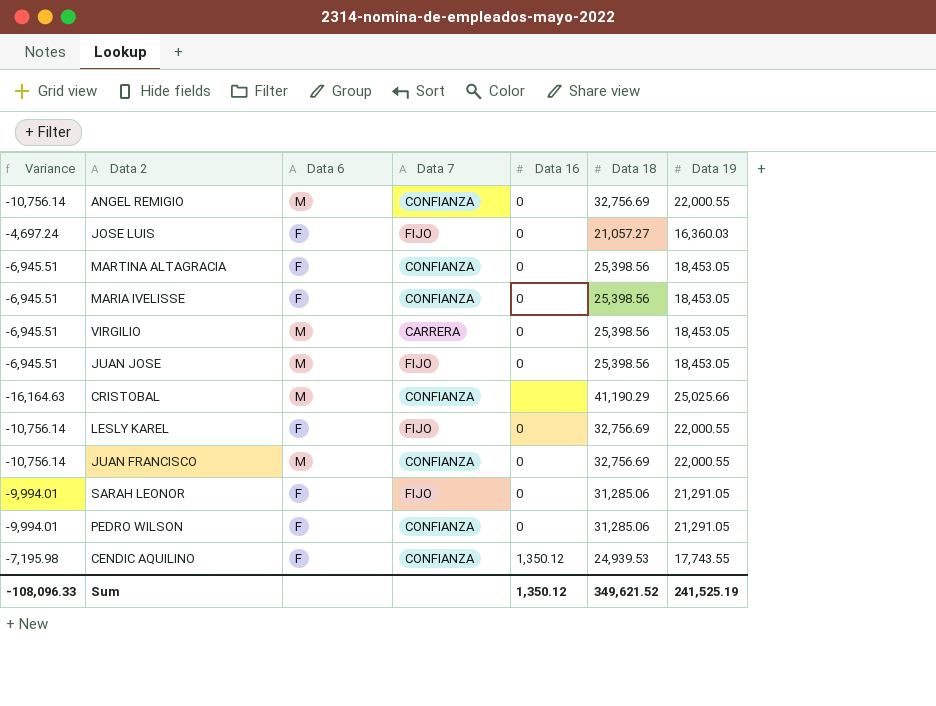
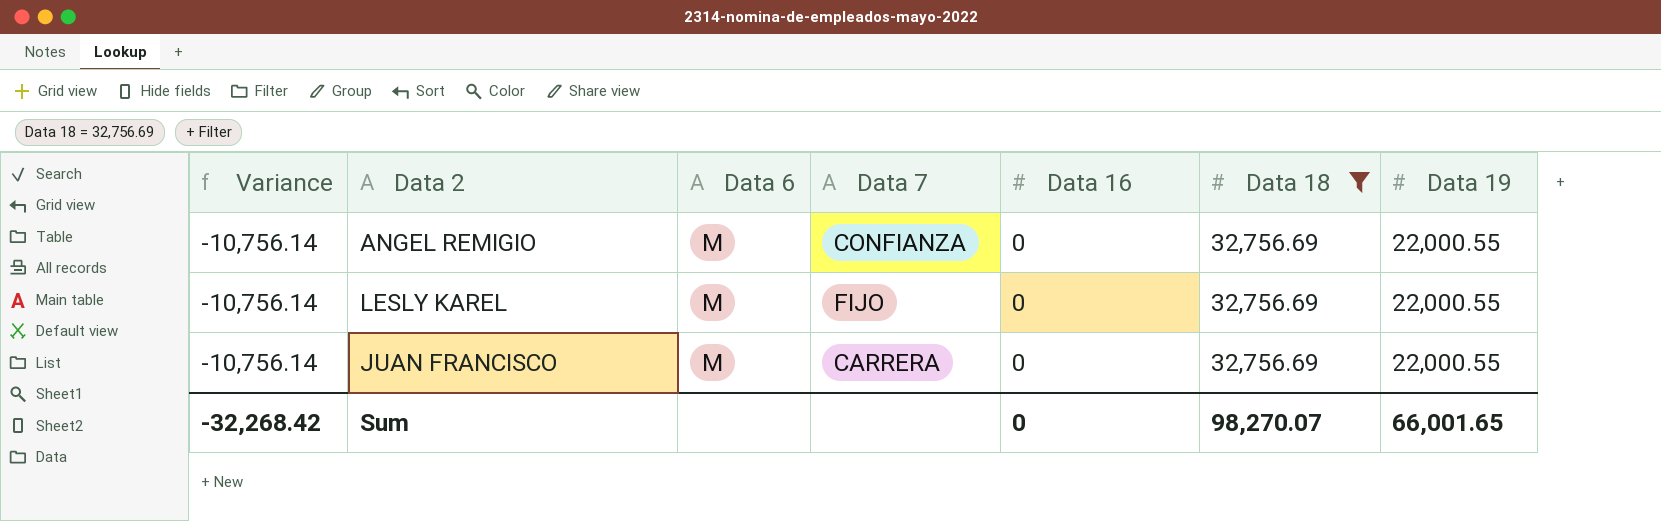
filter: none -> Data 18 = 32,756.69
LESLY KAREL | Data 6: F -> M
JUAN FRANCISCO | Data 7: CONFIANZA -> CARRERA
Sum | Variance: -108,096.33 -> -32,268.42
Sum | Data 16: 1,350.12 -> 0
Sum | Data 18: 349,621.52 -> 98,270.07
Sum | Data 19: 241,525.19 -> 66,001.65

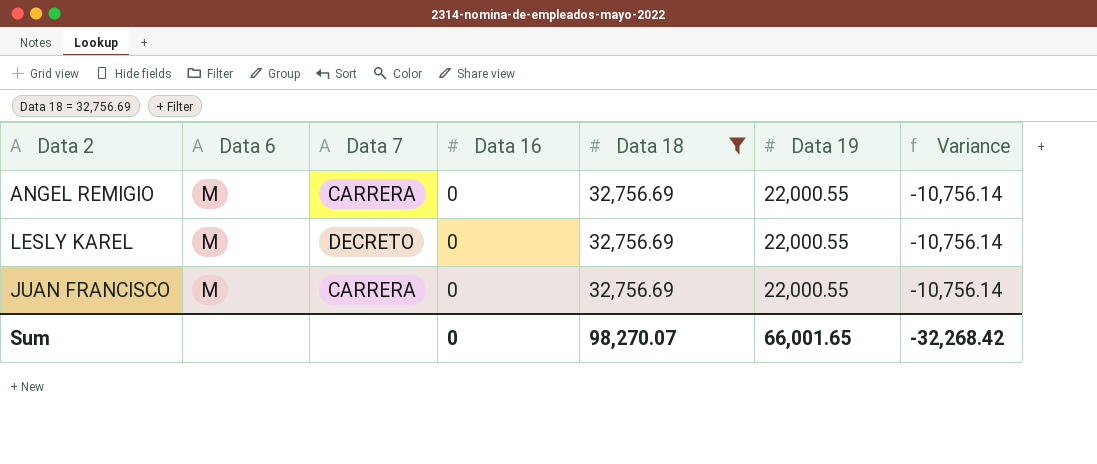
column Variance | position: 1 -> 7
ANGEL REMIGIO | Data 7: CONFIANZA -> CARRERA
LESLY KAREL | Data 7: FIJO -> DECRETO

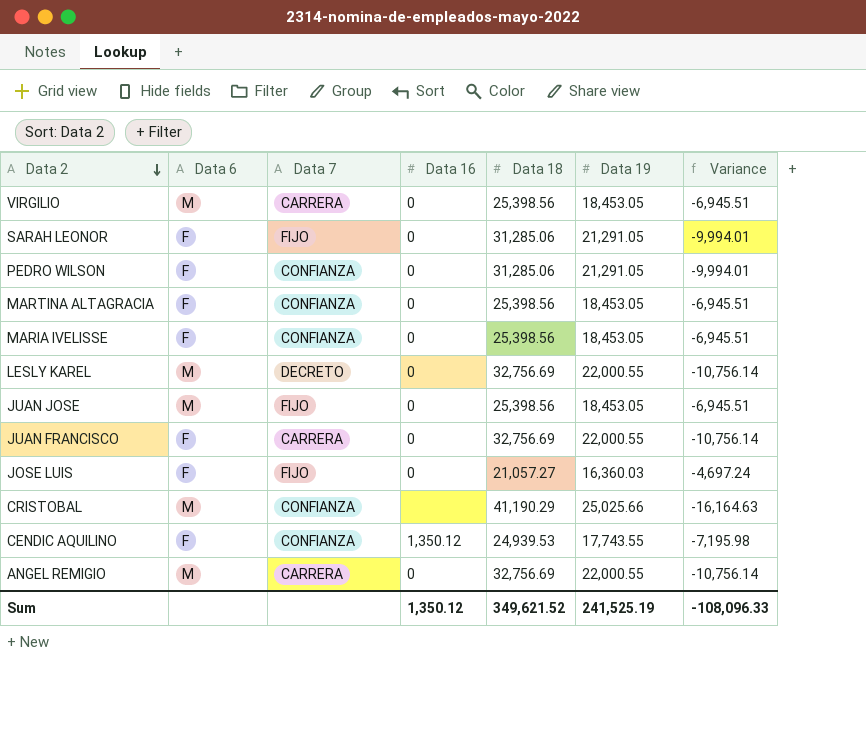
filter: Data 18 = 32,756.69 -> none
row order: none -> Data 2 descending
JUAN FRANCISCO | Data 6: M -> F
Sum | Data 16: 0 -> 1,350.12
Sum | Data 18: 98,270.07 -> 349,621.52
Sum | Data 19: 66,001.65 -> 241,525.19
Sum | Variance: -32,268.42 -> -108,096.33

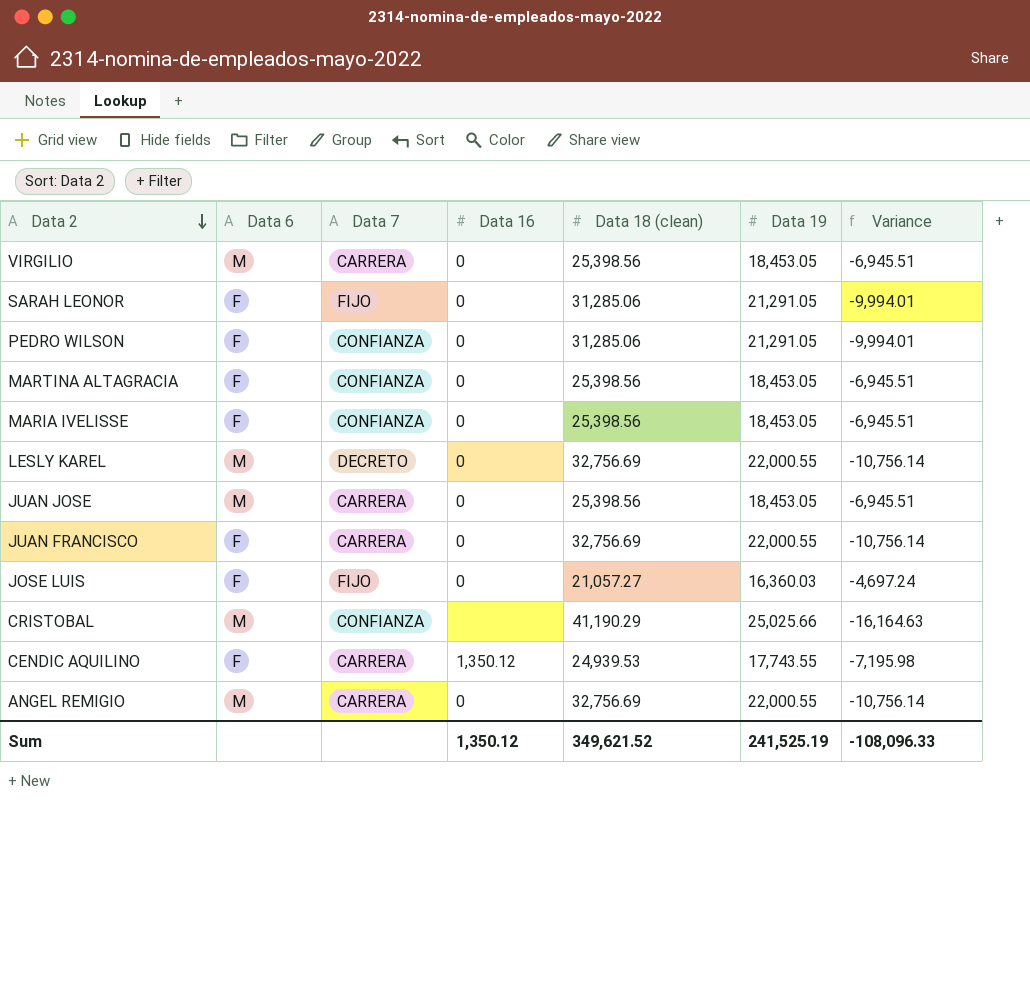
column name: Data 18 -> Data 18 (clean)
JUAN JOSE | Data 7: FIJO -> CARRERA
CENDIC AQUILINO | Data 7: CONFIANZA -> CARRERA

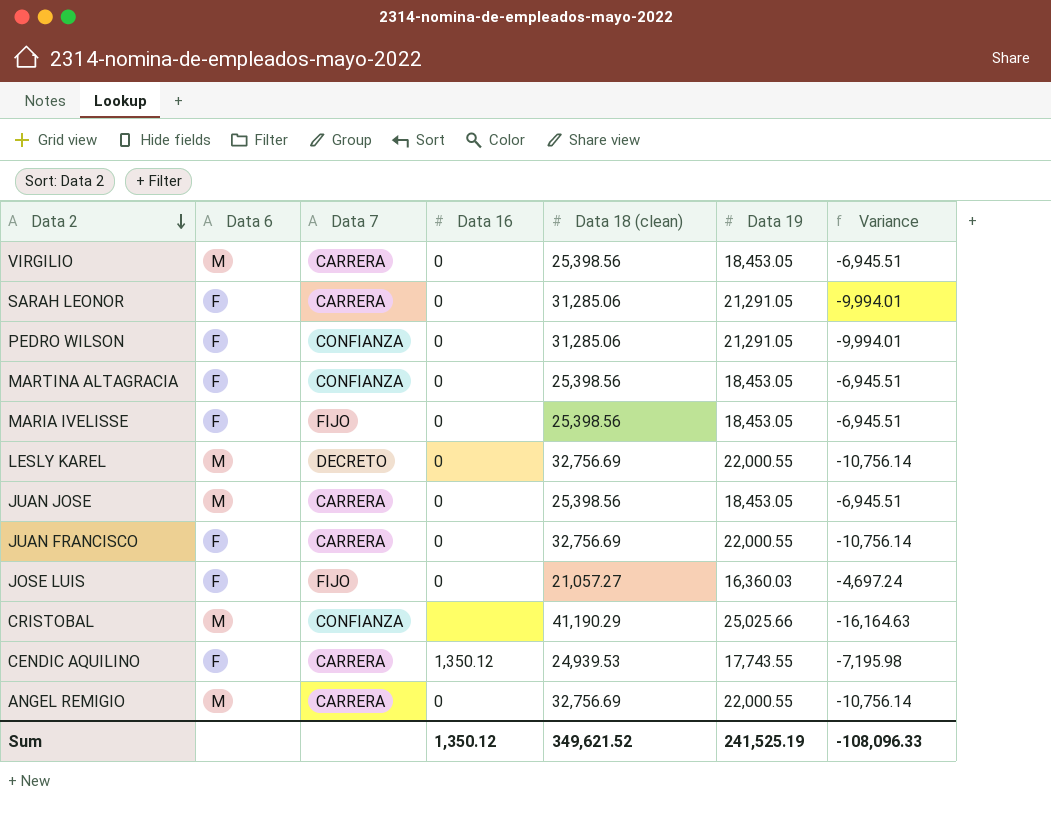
SARAH LEONOR | Data 7: FIJO -> CARRERA
MARIA IVELISSE | Data 7: CONFIANZA -> FIJO

